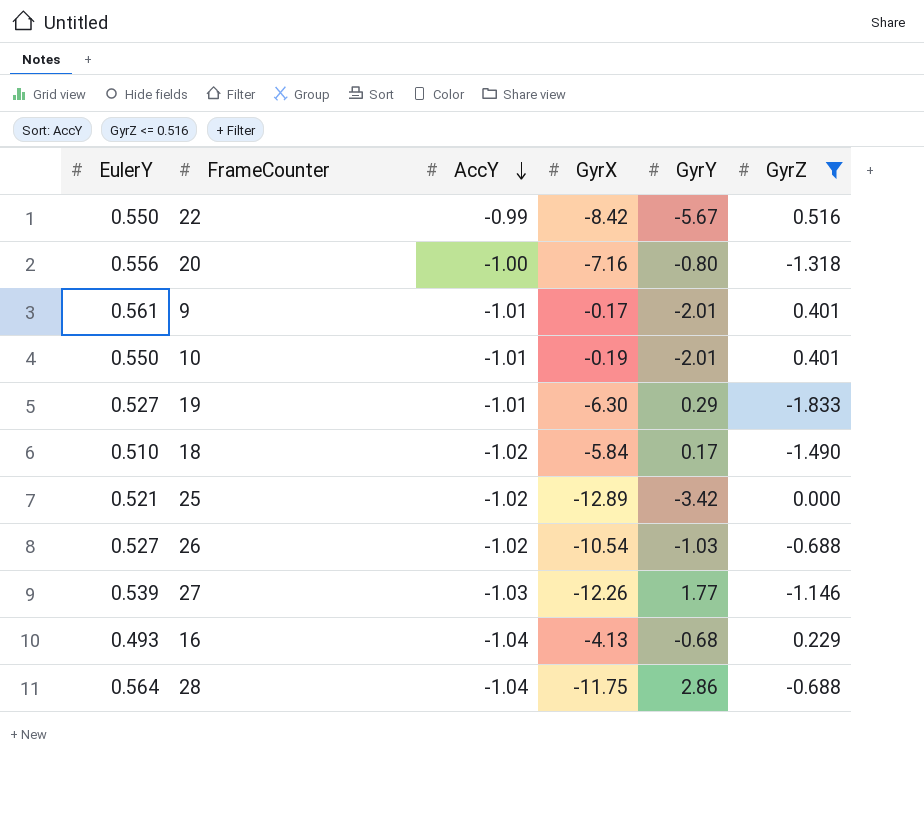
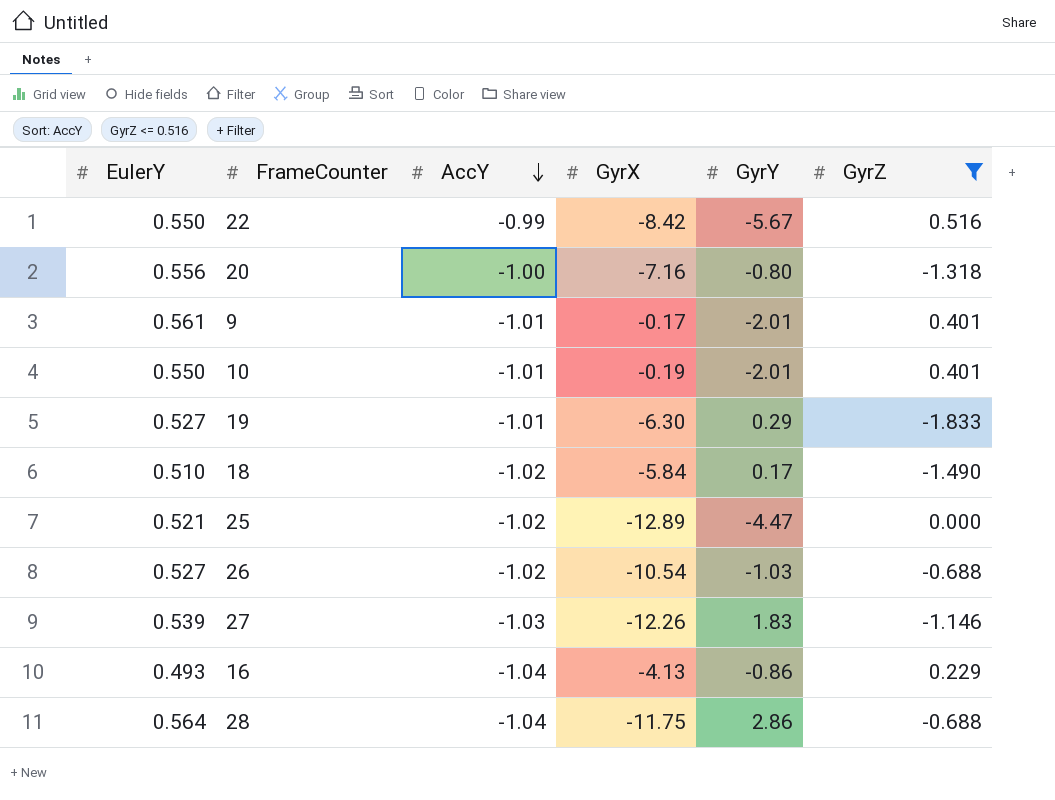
25 | GyrY: -3.42 -> -4.47
27 | GyrY: 1.77 -> 1.83
16 | GyrY: -0.68 -> -0.86

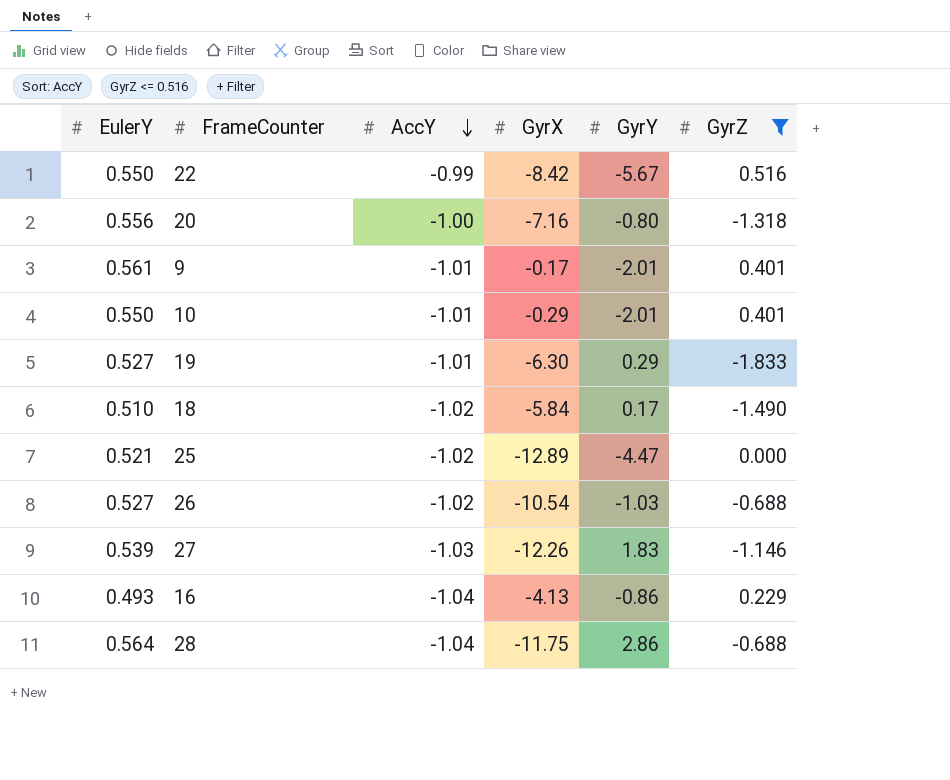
10 | GyrX: -0.19 -> -0.29

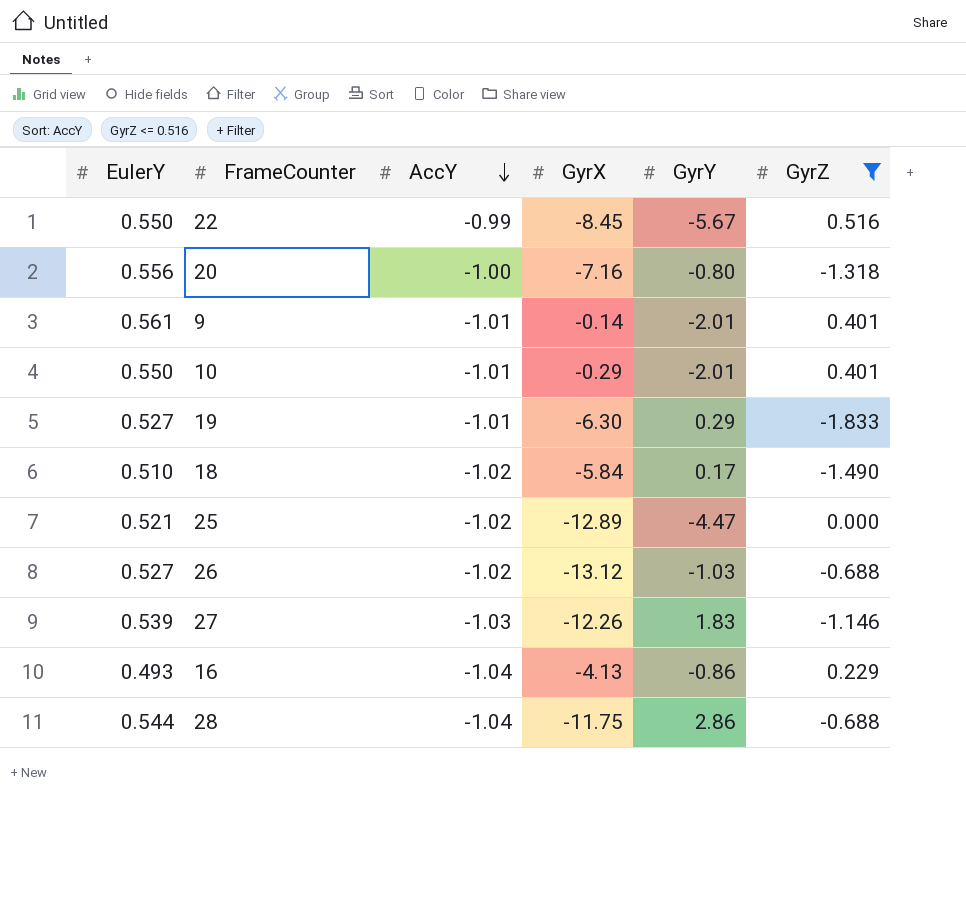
22 | GyrX: -8.42 -> -8.45
9 | GyrX: -0.17 -> -0.14
26 | GyrX: -10.54 -> -13.12
28 | EulerY: 0.564 -> 0.544

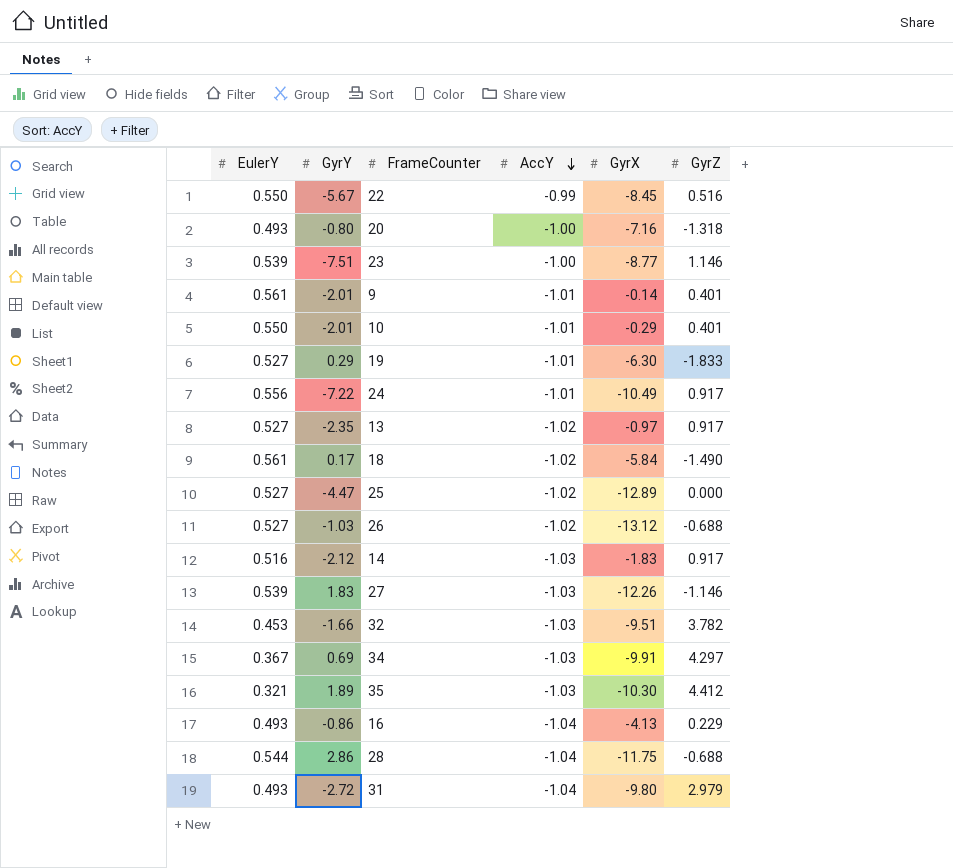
filter: GyrZ <= 0.516 -> none
column GyrY | position: 5 -> 2
20 | EulerY: 0.556 -> 0.493
18 | EulerY: 0.510 -> 0.561
25 | EulerY: 0.521 -> 0.527

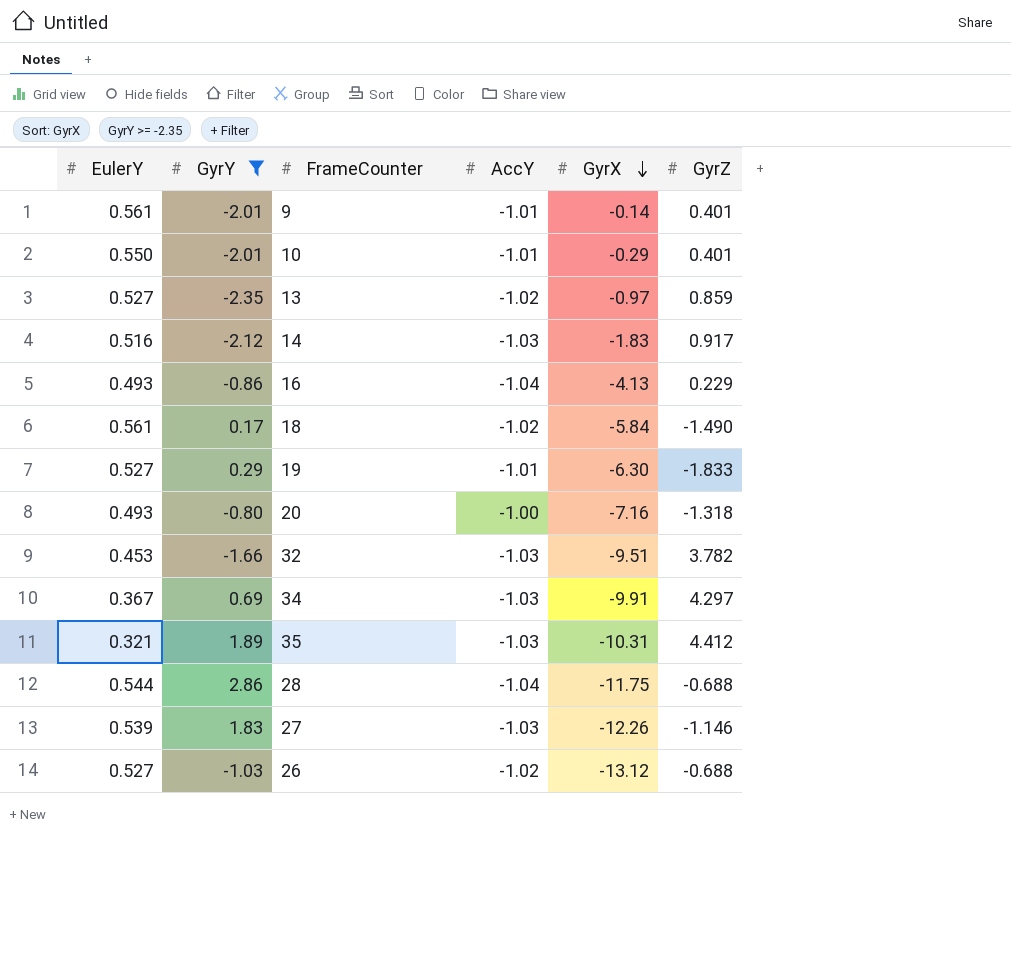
filter: none -> GyrY >= -2.35
row order: AccY descending -> GyrX descending
13 | GyrZ: 0.917 -> 0.859
35 | GyrX: -10.30 -> -10.31

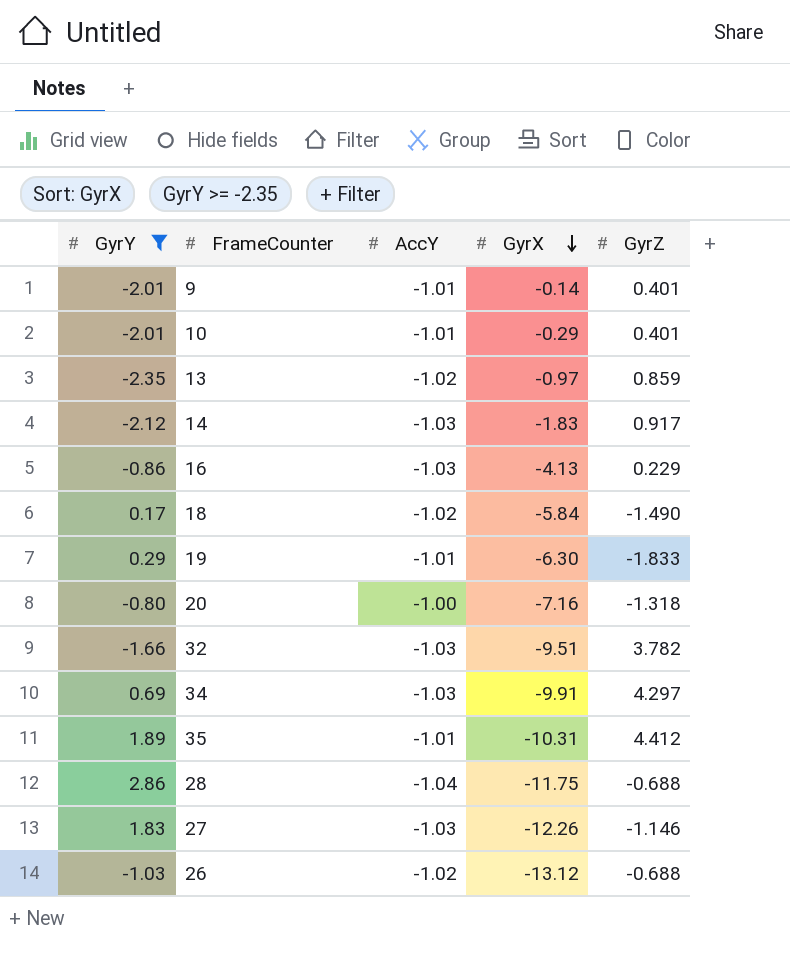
column EulerY | position: 1 -> none
16 | AccY: -1.04 -> -1.03
35 | AccY: -1.03 -> -1.01

